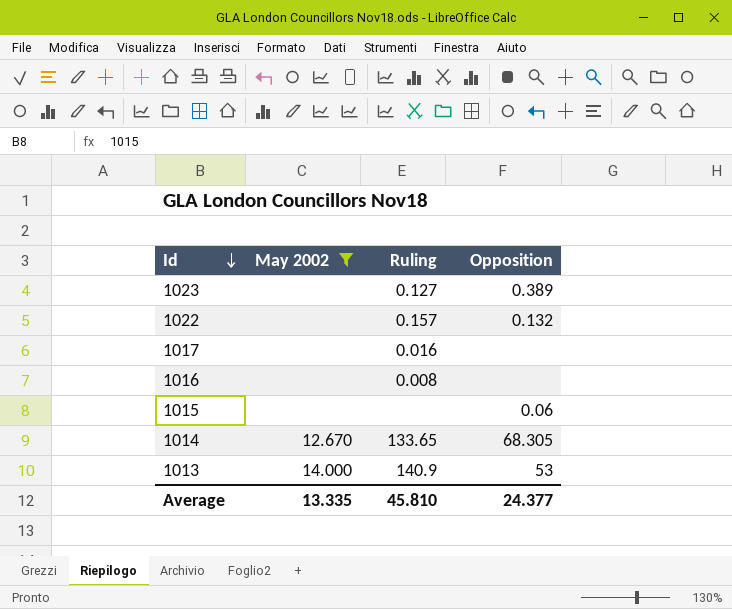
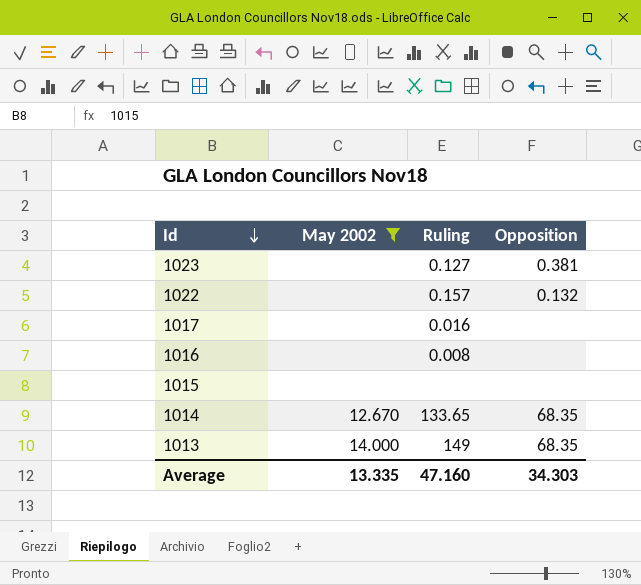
1023 | Opposition: 0.389 -> 0.381
1015 | Opposition: 0.06 -> none
1014 | Opposition: 68.305 -> 68.35
1013 | Ruling: 140.9 -> 149
1013 | Opposition: 53 -> 68.35
Average | Ruling: 45.810 -> 47.160
Average | Opposition: 24.377 -> 34.303

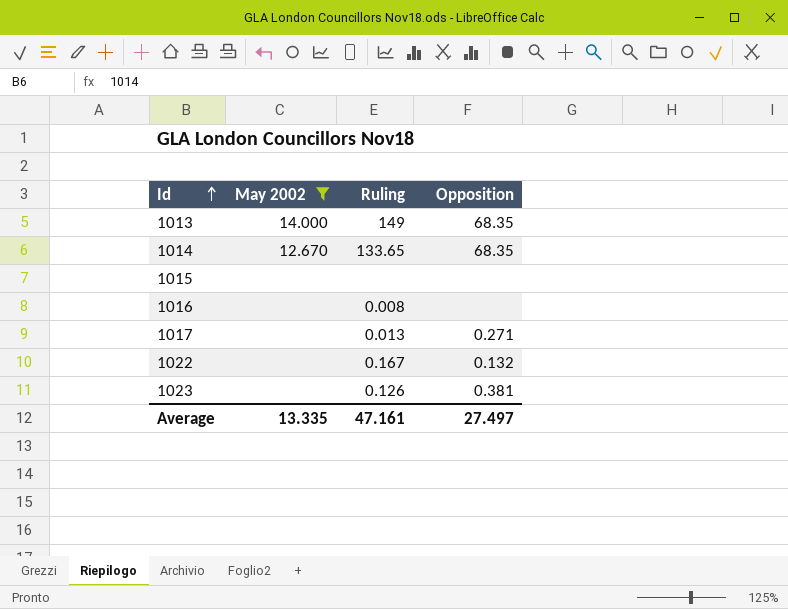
row order: Id descending -> Id ascending
1017 | Ruling: 0.016 -> 0.013
1017 | Opposition: none -> 0.271
1022 | Ruling: 0.157 -> 0.167
1023 | Ruling: 0.127 -> 0.126
Average | Ruling: 47.160 -> 47.161
Average | Opposition: 34.303 -> 27.497

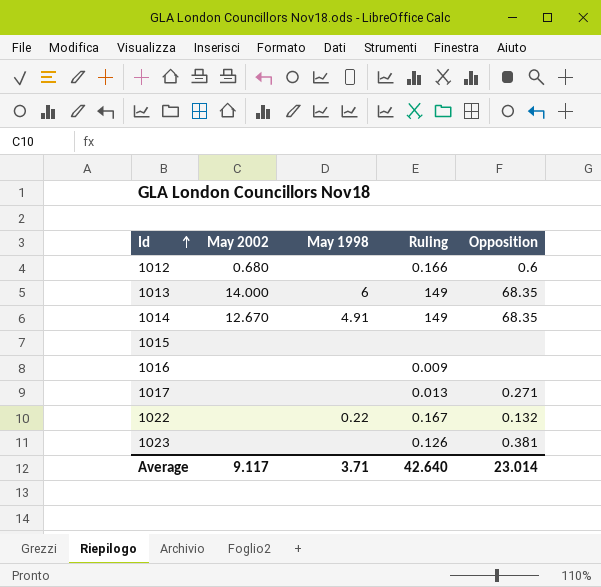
filter: May 2002 != 0.680 -> none
column May 1998 | position: none -> 3
1014 | Ruling: 133.65 -> 149
1016 | Ruling: 0.008 -> 0.009
Average | May 2002: 13.335 -> 9.117
Average | Ruling: 47.161 -> 42.640
Average | Opposition: 27.497 -> 23.014

